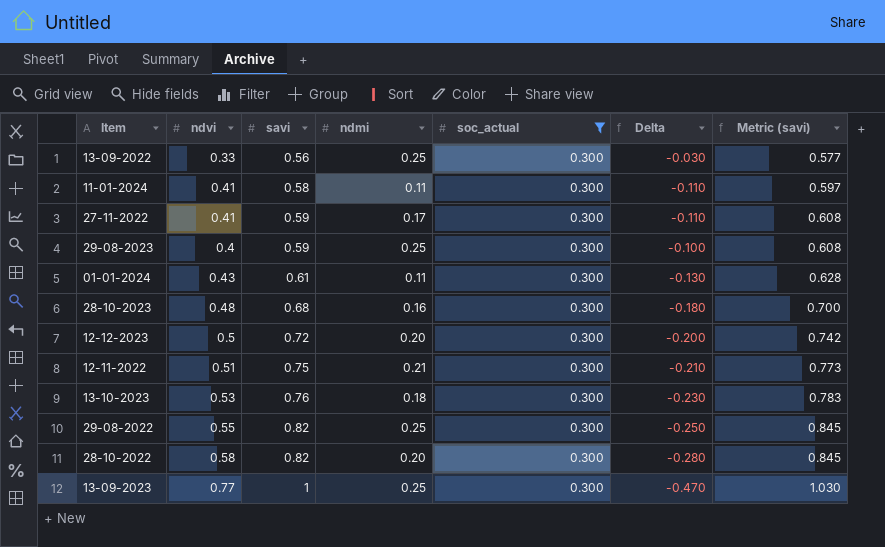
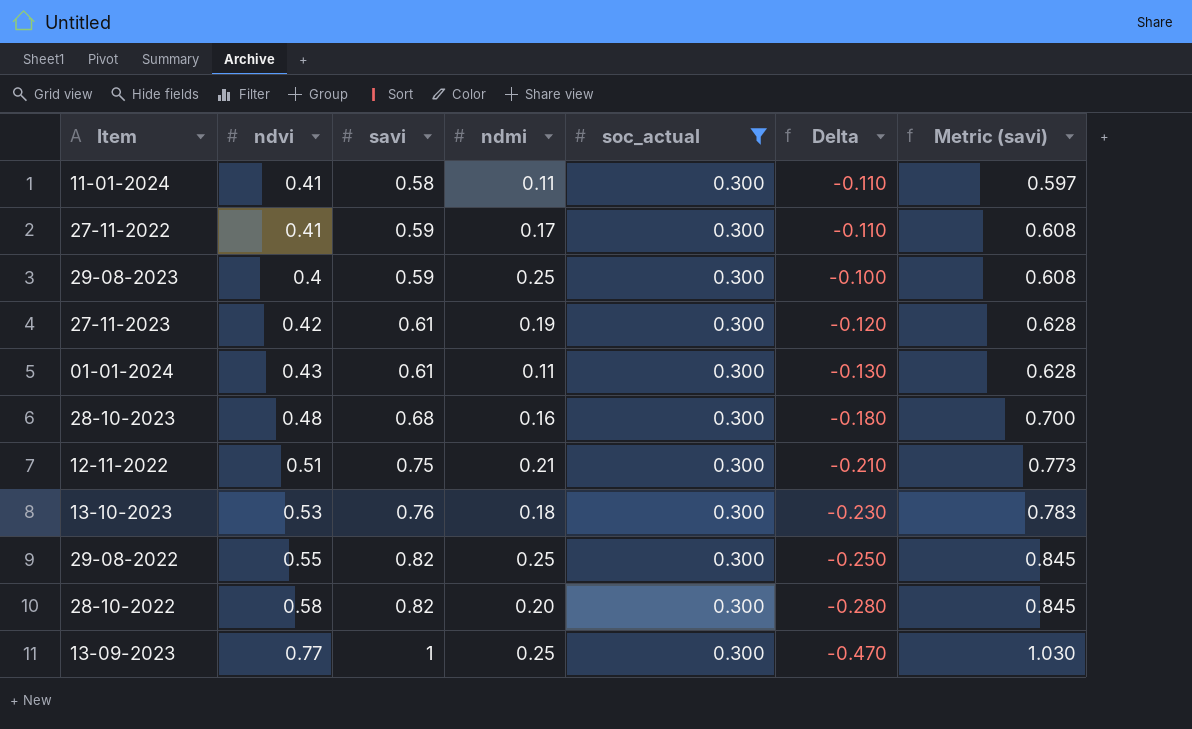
row 13-09-2022: 0.33 | 0.56 | 0.25 | 0.300 | -0.030 | 0.577 -> none
row 12-12-2023: 0.5 | 0.72 | 0.20 | 0.300 | -0.200 | 0.742 -> none
row 27-11-2023: none -> 0.42 | 0.61 | 0.19 | 0.300 | -0.120 | 0.628

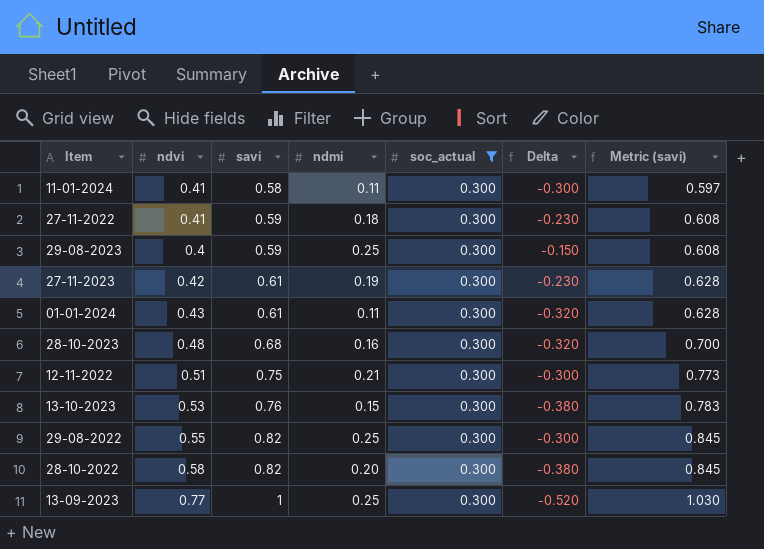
column Delta | formula: [soc_actual] - [ndvi] -> [ndmi] - [ndvi]
27-11-2022 | ndmi: 0.17 -> 0.18
13-10-2023 | ndmi: 0.18 -> 0.15

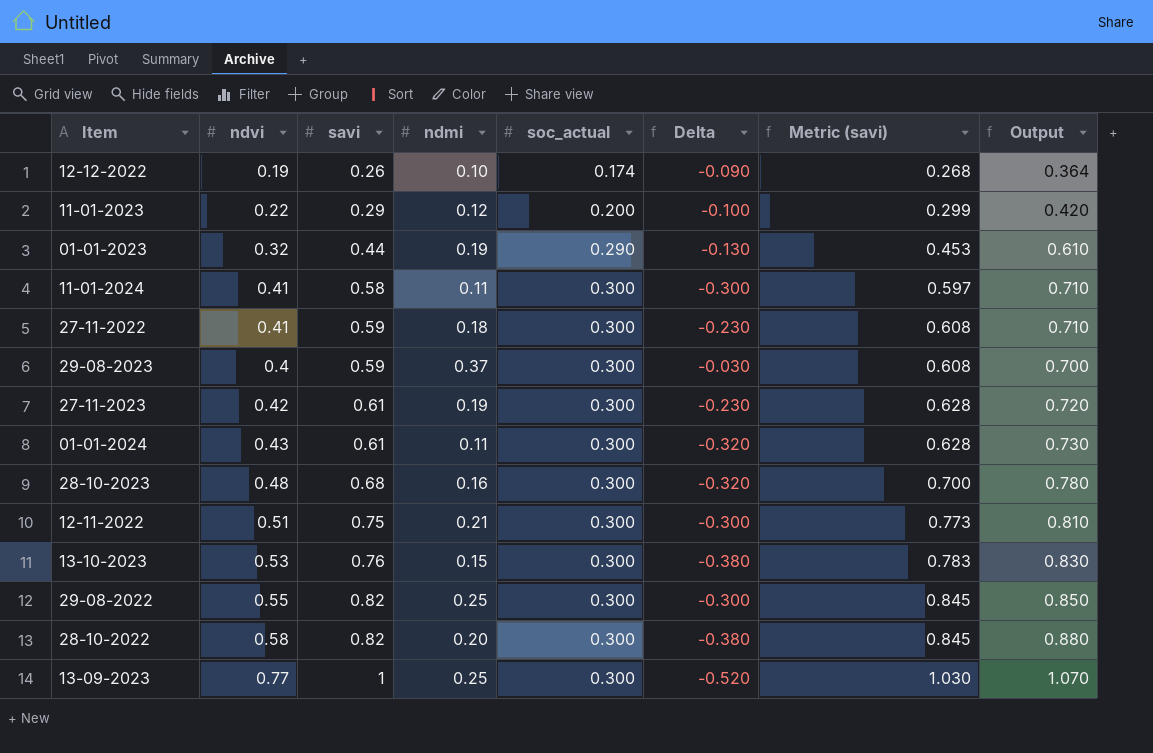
filter: soc_actual = 0.300 -> none
column Output | formula: none -> [ndvi] + [soc_actual]
29-08-2023 | ndmi: 0.25 -> 0.37
29-08-2023 | Delta: -0.150 -> -0.030

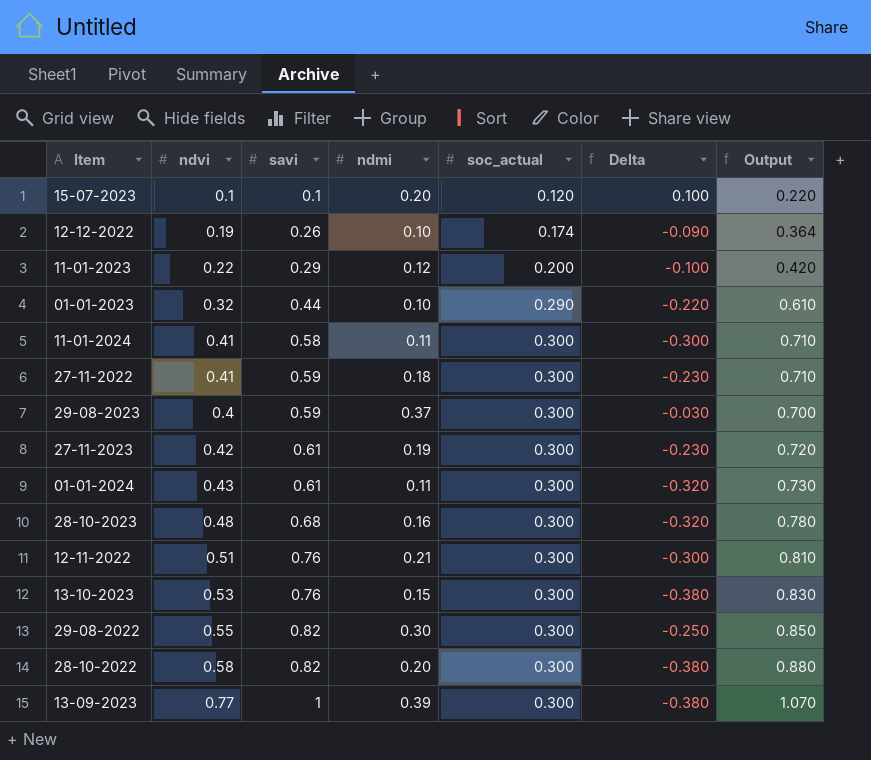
column Metric (savi) | formula: [savi] * 1.03 -> none
row 15-07-2023: none -> 0.1 | 0.1 | 0.20 | 0.120 | 0.100 | 0.220
01-01-2023 | ndmi: 0.19 -> 0.10
01-01-2023 | Delta: -0.130 -> -0.220
12-11-2022 | savi: 0.75 -> 0.76
29-08-2022 | ndmi: 0.25 -> 0.30
29-08-2022 | Delta: -0.300 -> -0.250
13-09-2023 | ndmi: 0.25 -> 0.39
13-09-2023 | Delta: -0.520 -> -0.380

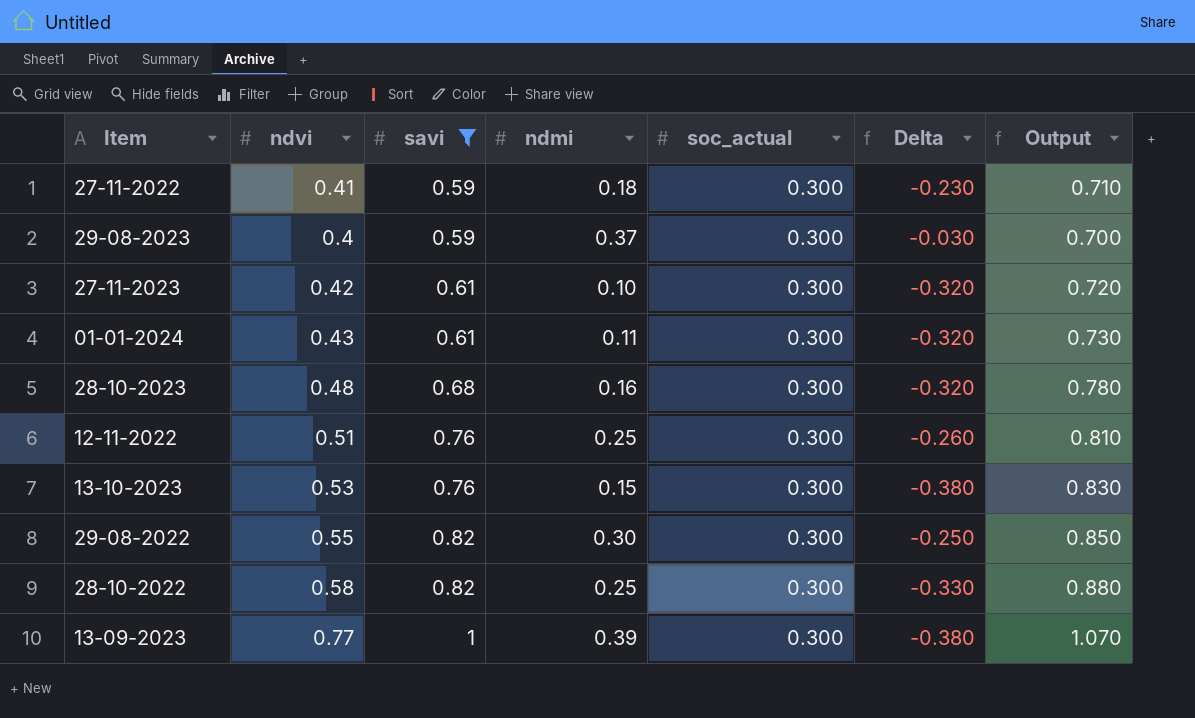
filter: none -> savi >= 0.59
27-11-2023 | ndmi: 0.19 -> 0.10
27-11-2023 | Delta: -0.230 -> -0.320
12-11-2022 | ndmi: 0.21 -> 0.25
12-11-2022 | Delta: -0.300 -> -0.260
28-10-2022 | ndmi: 0.20 -> 0.25
28-10-2022 | Delta: -0.380 -> -0.330

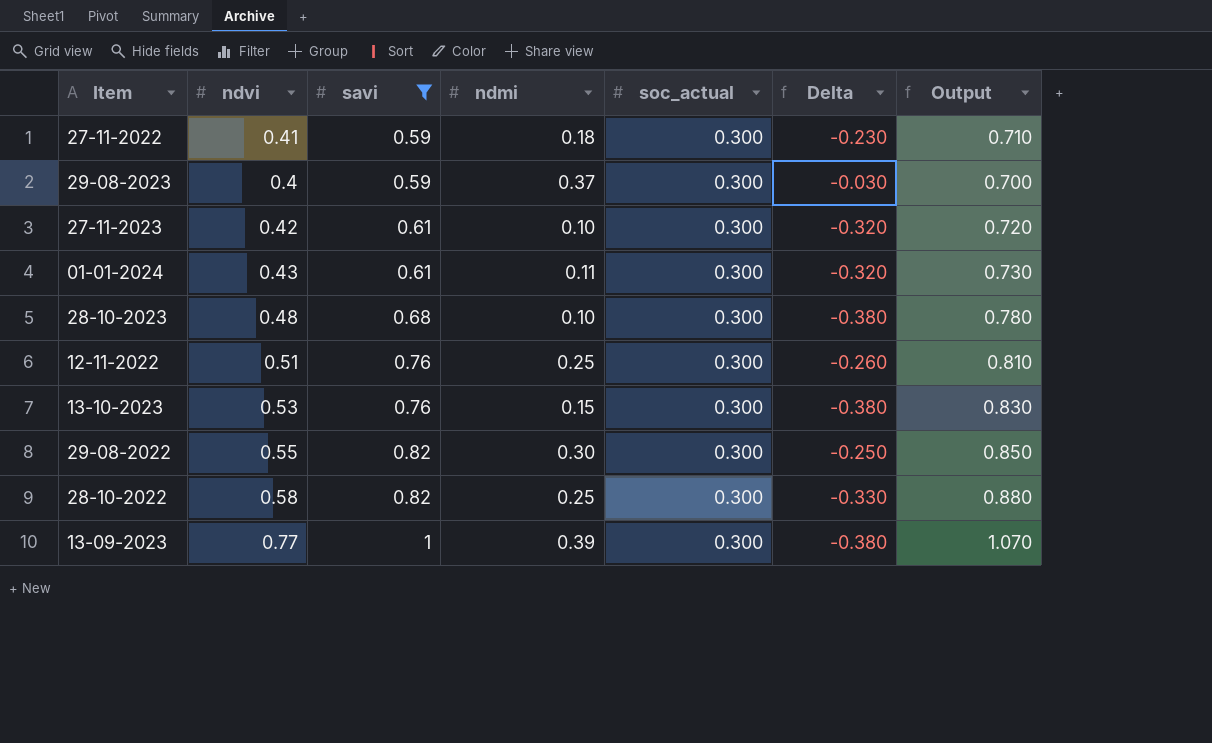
28-10-2023 | ndmi: 0.16 -> 0.10
28-10-2023 | Delta: -0.320 -> -0.380

